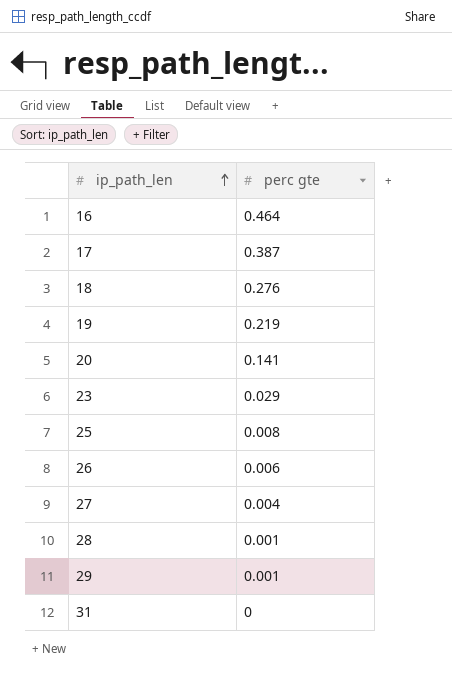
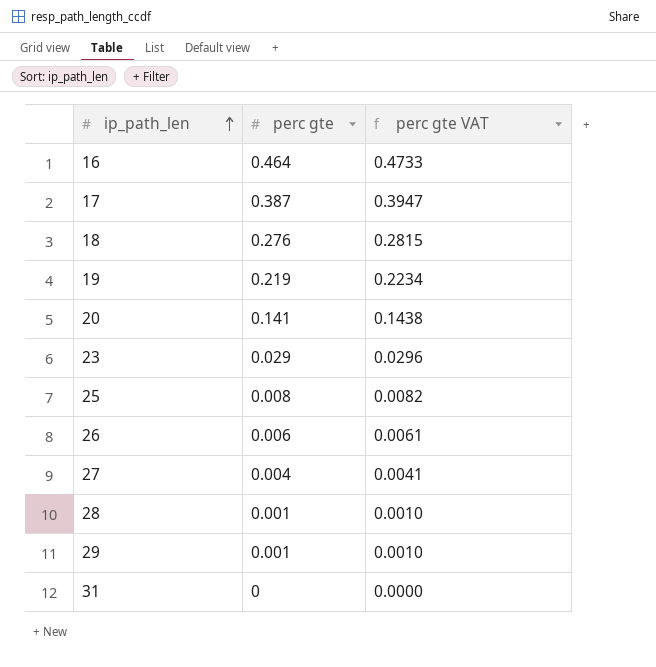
column perc gte VAT | formula: none -> [perc gte] * 1.02

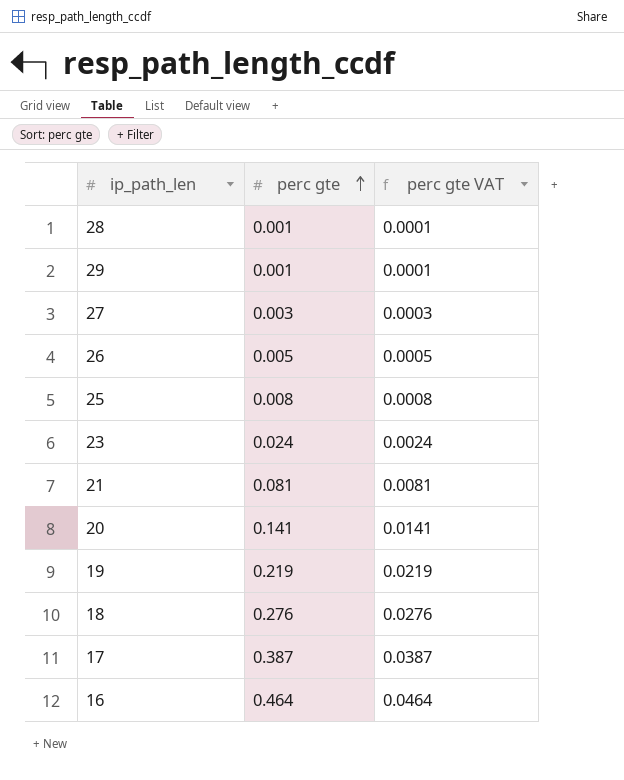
row order: ip_path_len ascending -> perc gte ascending
column perc gte VAT | formula: [perc gte] * 1.02 -> [perc gte] * 0.1
row 31: 0 | 0.0000 -> none
27 | perc gte: 0.004 -> 0.003
26 | perc gte: 0.006 -> 0.005
23 | perc gte: 0.029 -> 0.024
row 21: none -> 0.081 | 0.0081

